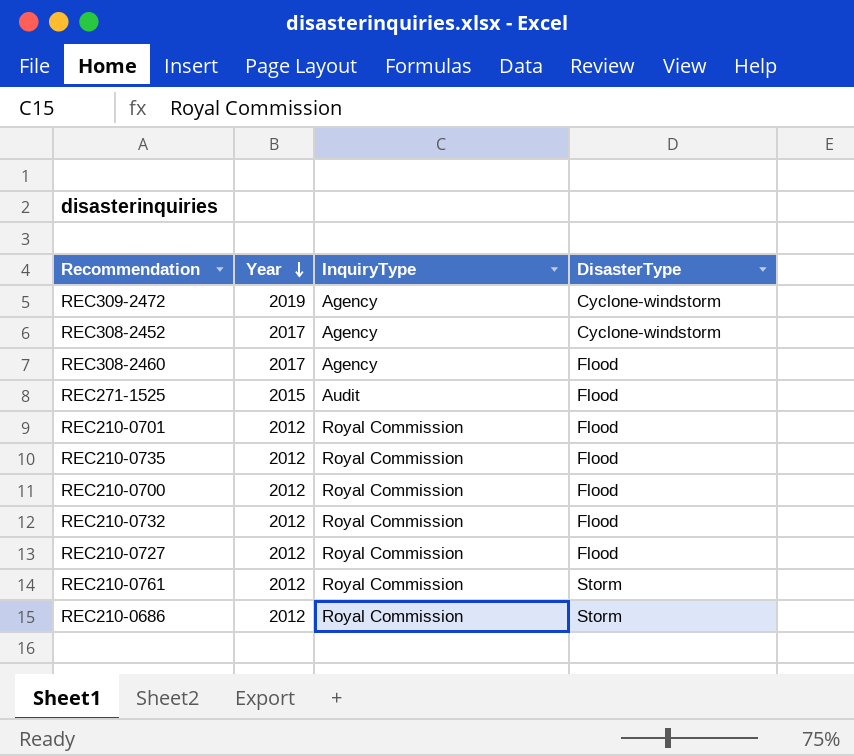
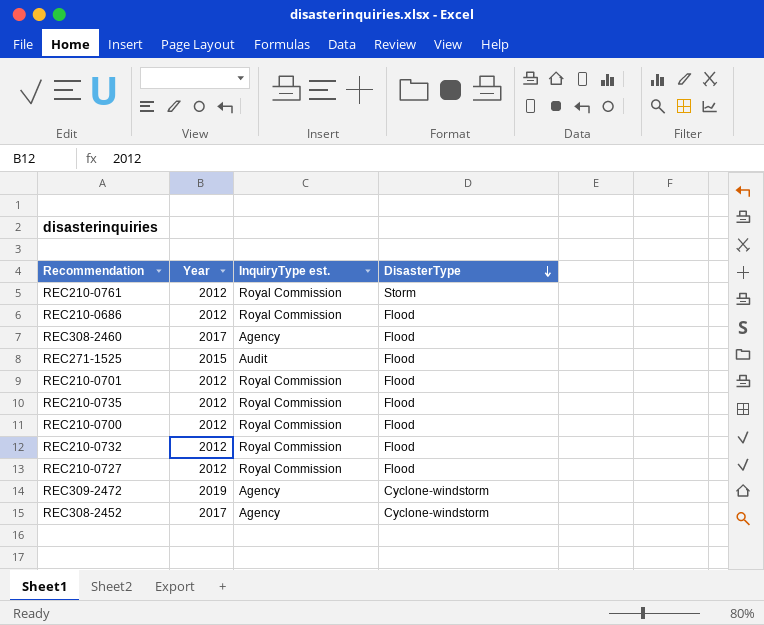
row order: Year descending -> DisasterType descending
column name: InquiryType -> InquiryType est.
REC210-0686 | DisasterType: Storm -> Flood

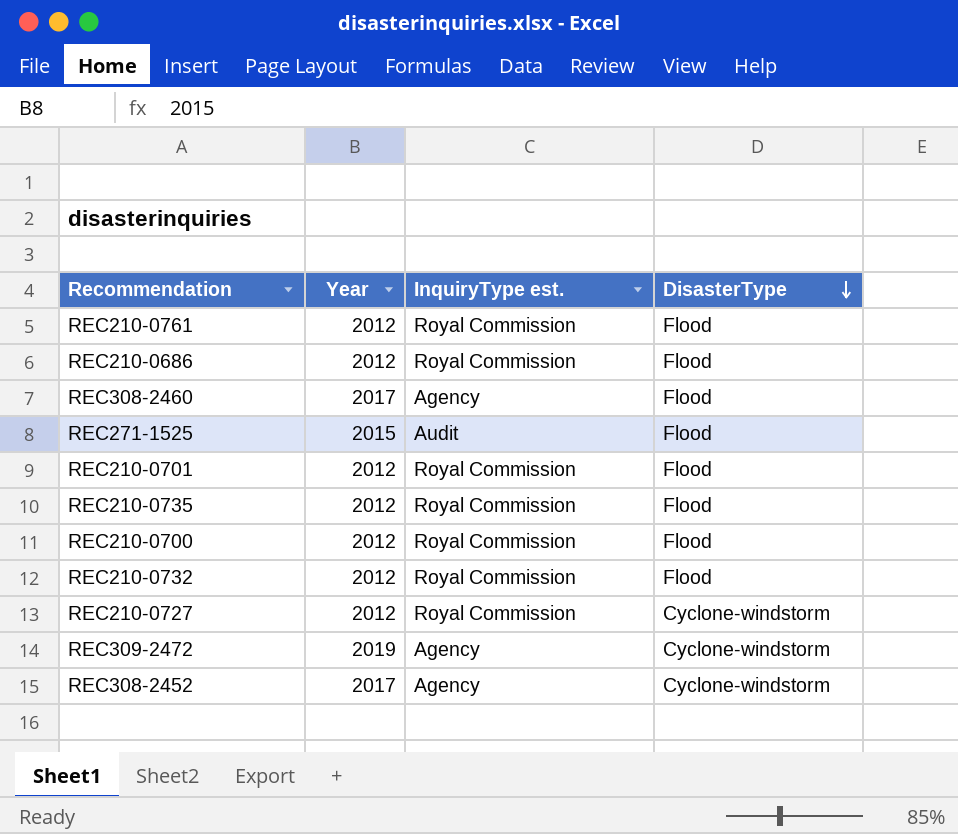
REC210-0761 | DisasterType: Storm -> Flood
REC210-0727 | DisasterType: Flood -> Cyclone-windstorm

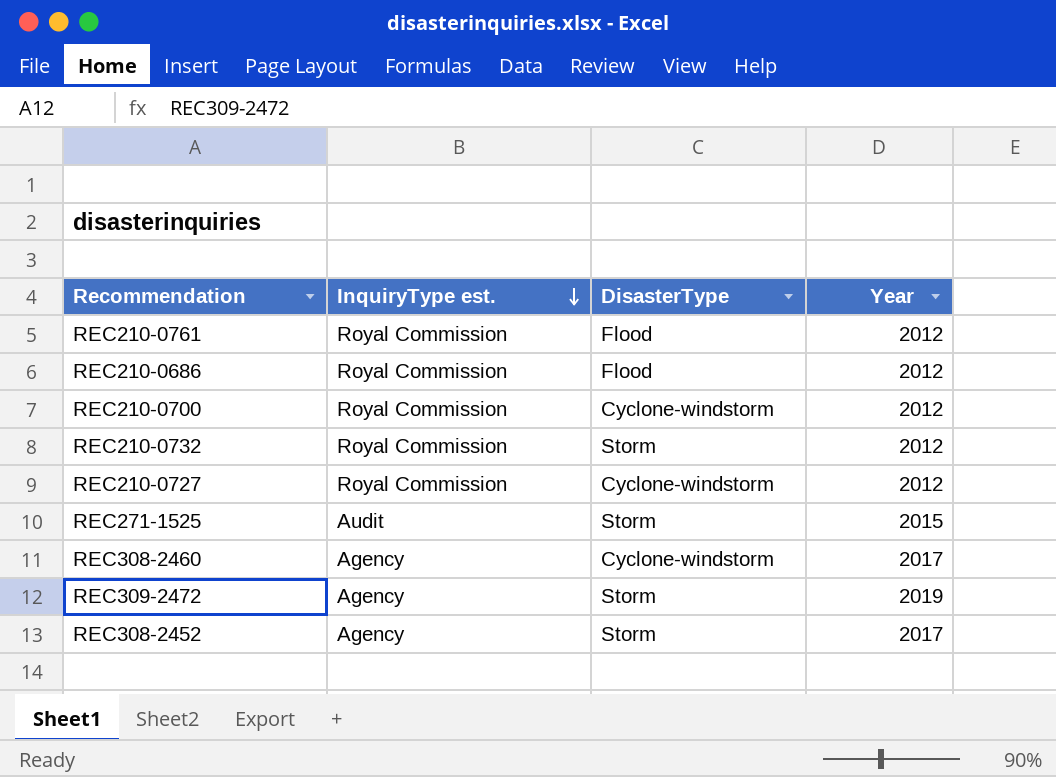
row order: DisasterType descending -> InquiryType est. descending
column Year | position: 2 -> 4
row REC210-0701: 2012 | Royal Commission | Flood -> none
row REC210-0735: 2012 | Royal Commission | Flood -> none
REC210-0700 | DisasterType: Flood -> Cyclone-windstorm
REC210-0732 | DisasterType: Flood -> Storm
REC271-1525 | DisasterType: Flood -> Storm
REC308-2460 | DisasterType: Flood -> Cyclone-windstorm
REC309-2472 | DisasterType: Cyclone-windstorm -> Storm
REC308-2452 | DisasterType: Cyclone-windstorm -> Storm

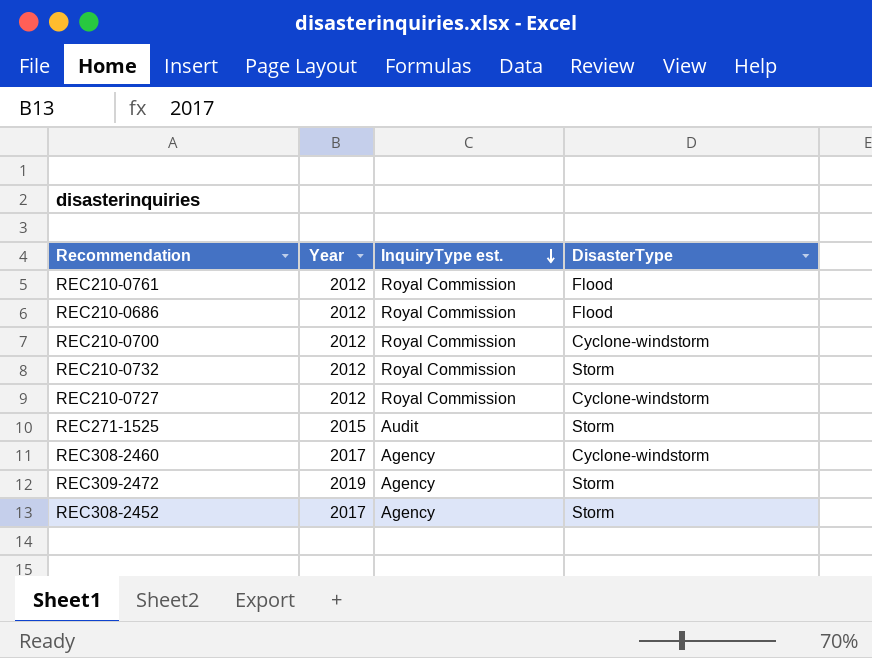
column Year | position: 4 -> 2

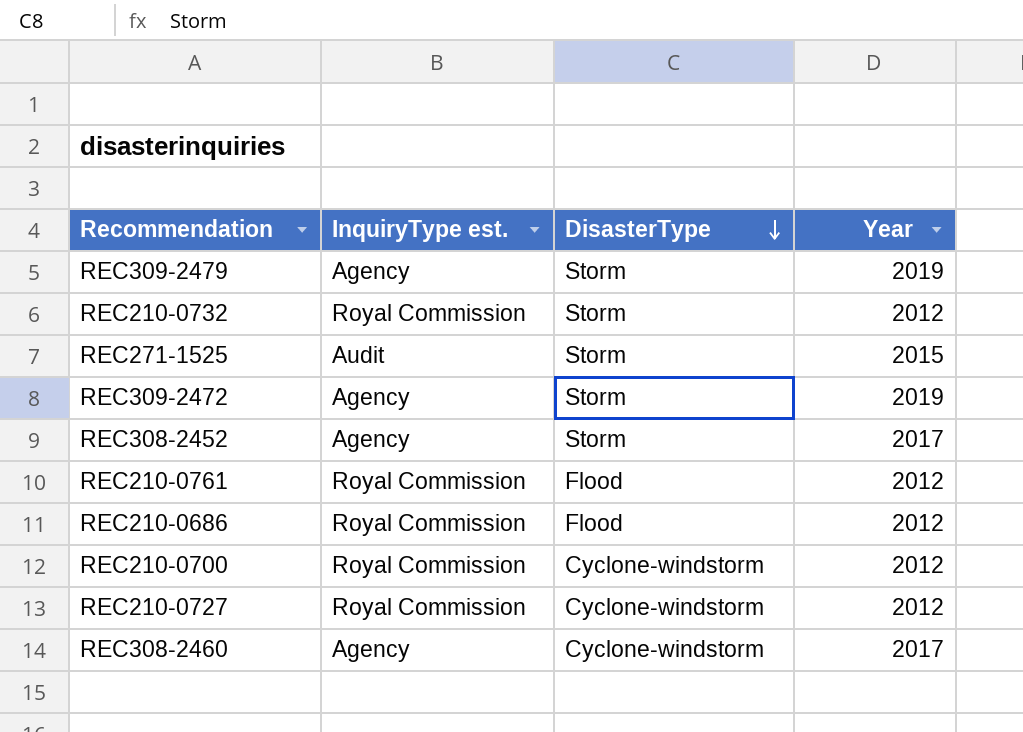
row order: InquiryType est. descending -> DisasterType descending
column Year | position: 2 -> 4
row REC309-2479: none -> Agency | Storm | 2019

